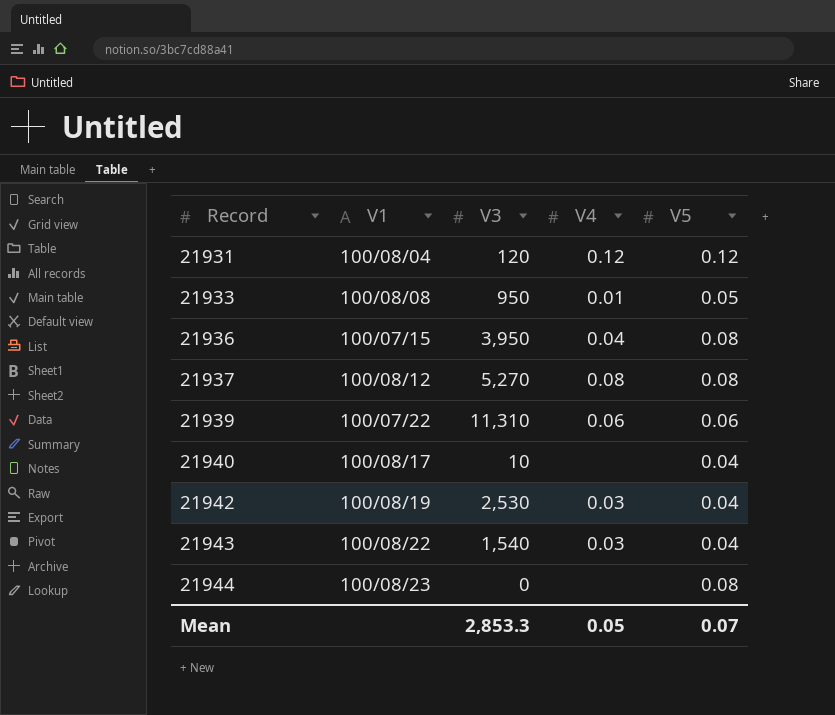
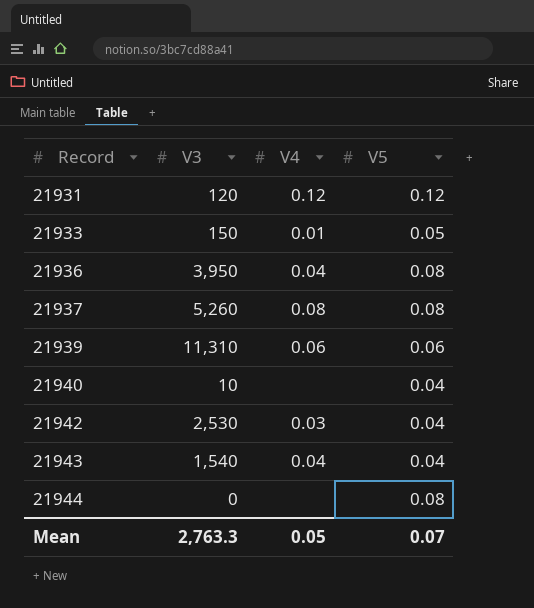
column V1 | position: 2 -> none
21933 | V3: 950 -> 150
21937 | V3: 5,270 -> 5,260
21943 | V4: 0.03 -> 0.04
Mean | V3: 2,853.3 -> 2,763.3

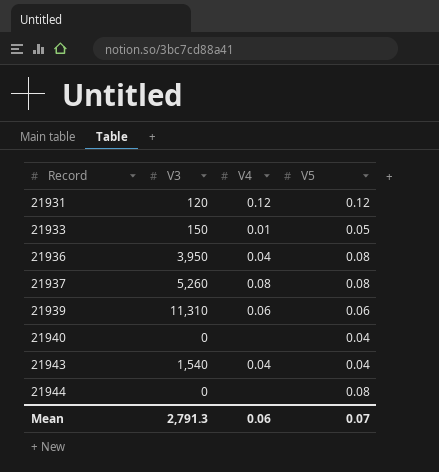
row 21942: 2,530 | 0.03 | 0.04 -> none
21940 | V3: 10 -> 0
Mean | V3: 2,763.3 -> 2,791.3
Mean | V4: 0.05 -> 0.06

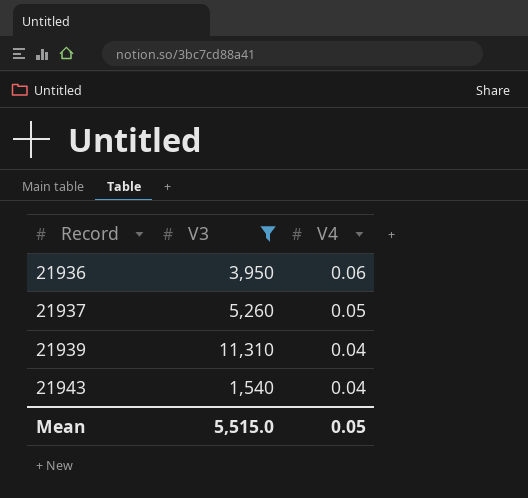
filter: none -> V3 >= 1,540
column V5 | position: 4 -> none
21936 | V4: 0.04 -> 0.06
21937 | V4: 0.08 -> 0.05
21939 | V4: 0.06 -> 0.04
Mean | V3: 2,791.3 -> 5,515.0
Mean | V4: 0.06 -> 0.05

